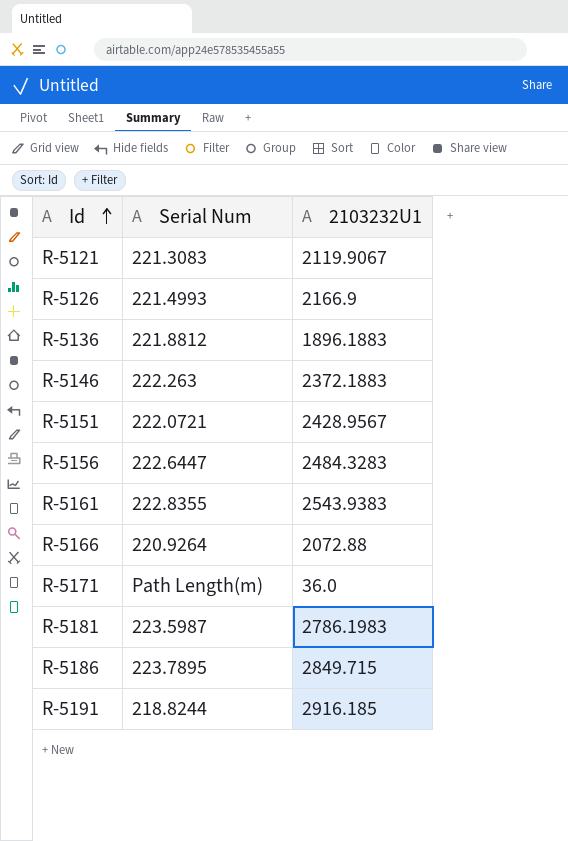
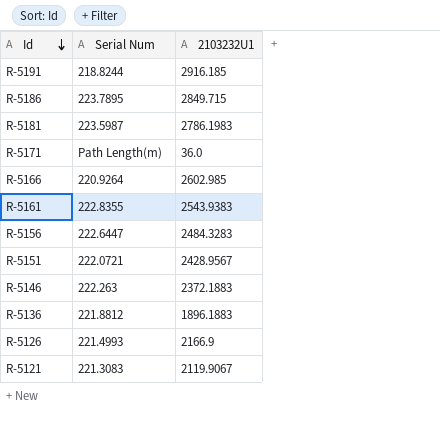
row order: Id ascending -> Id descending
R-5166 | 2103232U1: 2072.88 -> 2602.985

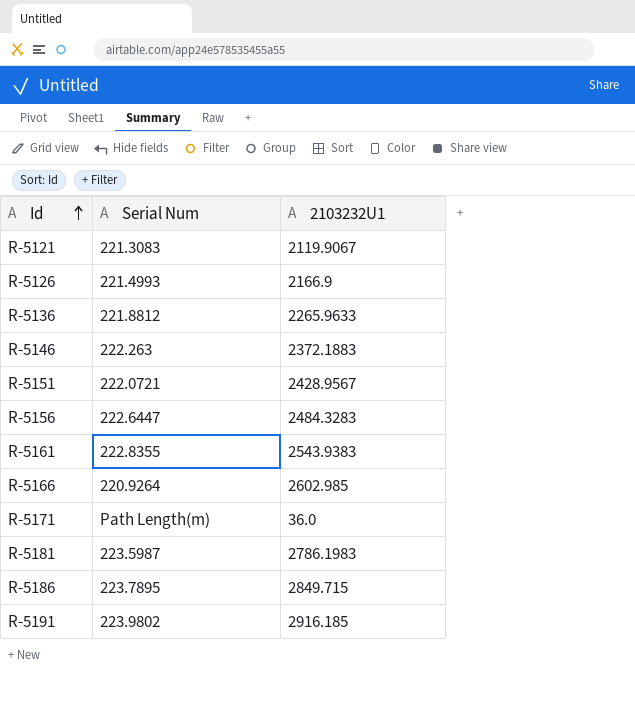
row order: Id descending -> Id ascending
R-5136 | 2103232U1: 1896.1883 -> 2265.9633
R-5191 | Serial Num: 218.8244 -> 223.9802

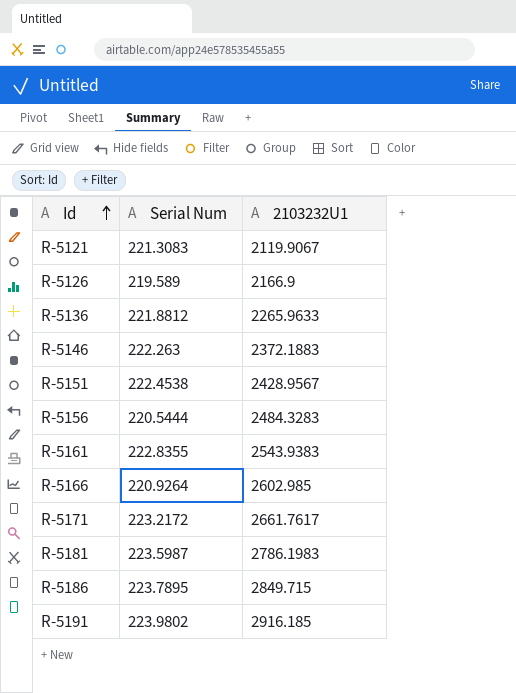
R-5126 | Serial Num: 221.4993 -> 219.589
R-5151 | Serial Num: 222.0721 -> 222.4538
R-5156 | Serial Num: 222.6447 -> 220.5444
R-5171 | Serial Num: Path Length(m) -> 223.2172
R-5171 | 2103232U1: 36.0 -> 2661.7617

